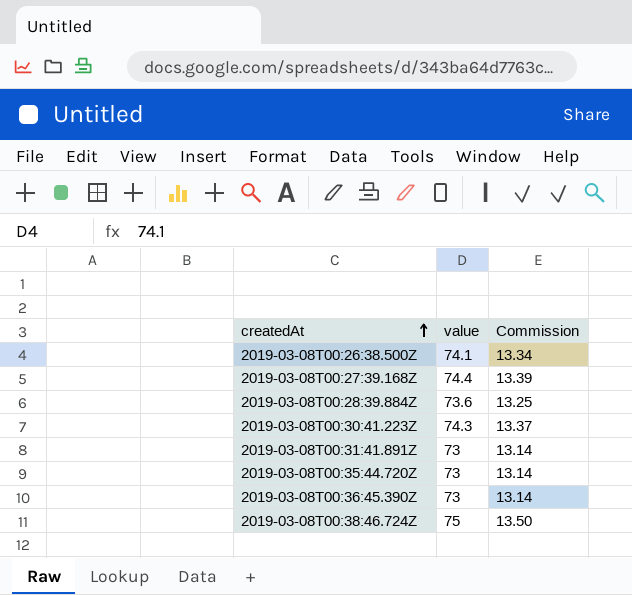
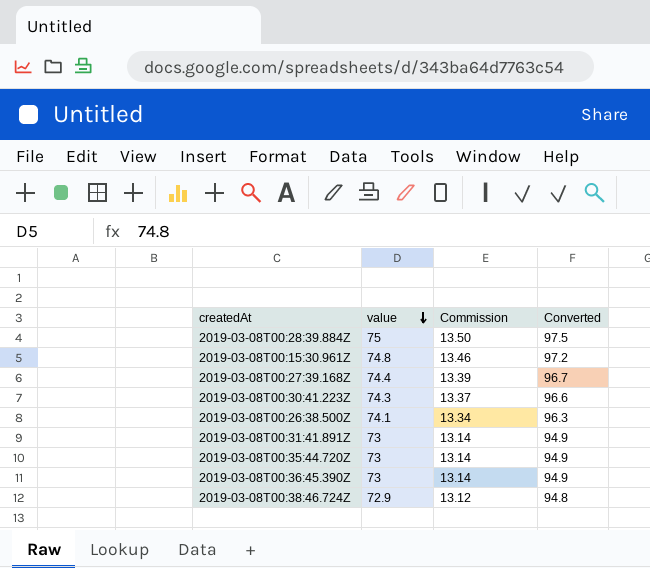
row order: createdAt ascending -> value descending
column Converted | formula: none -> [value] * 1.3
2019-03-08T00:28:39.884Z | value: 73.6 -> 75
2019-03-08T00:28:39.884Z | Commission: 13.25 -> 13.50
row 2019-03-08T00:15:30.961Z: none -> 74.8 | 13.46 | 97.2
2019-03-08T00:38:46.724Z | value: 75 -> 72.9
2019-03-08T00:38:46.724Z | Commission: 13.50 -> 13.12

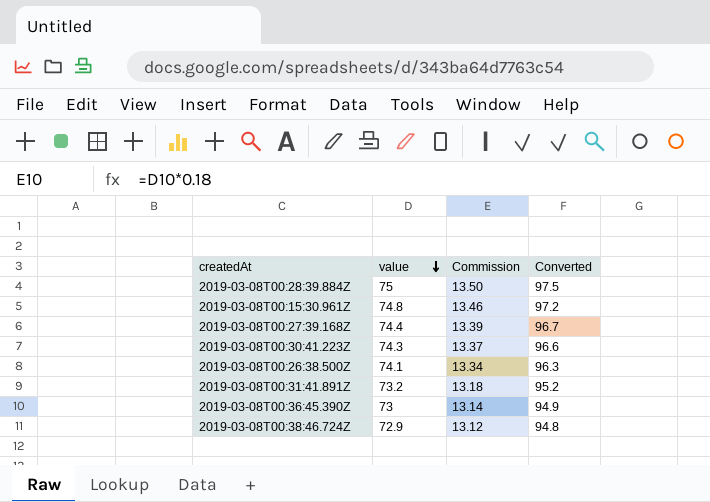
row 2019-03-08T00:35:44.720Z: 73 | 13.14 | 94.9 -> none
2019-03-08T00:31:41.891Z | value: 73 -> 73.2
2019-03-08T00:31:41.891Z | Commission: 13.14 -> 13.18
2019-03-08T00:31:41.891Z | Converted: 94.9 -> 95.2

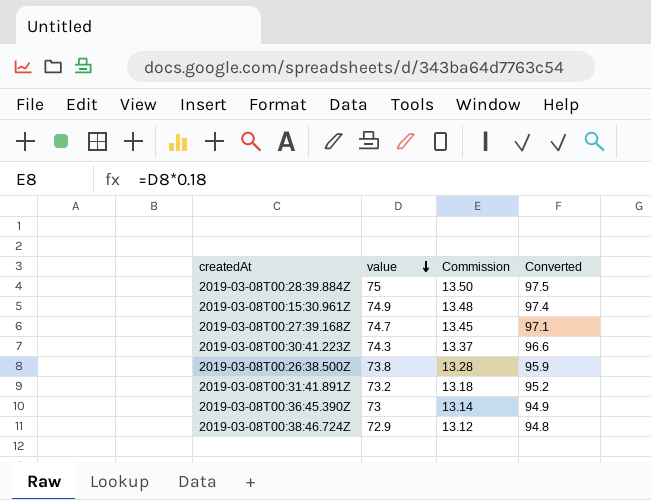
2019-03-08T00:15:30.961Z | value: 74.8 -> 74.9
2019-03-08T00:15:30.961Z | Commission: 13.46 -> 13.48
2019-03-08T00:15:30.961Z | Converted: 97.2 -> 97.4
2019-03-08T00:27:39.168Z | value: 74.4 -> 74.7
2019-03-08T00:27:39.168Z | Commission: 13.39 -> 13.45
2019-03-08T00:27:39.168Z | Converted: 96.7 -> 97.1
2019-03-08T00:26:38.500Z | value: 74.1 -> 73.8
2019-03-08T00:26:38.500Z | Commission: 13.34 -> 13.28
2019-03-08T00:26:38.500Z | Converted: 96.3 -> 95.9

